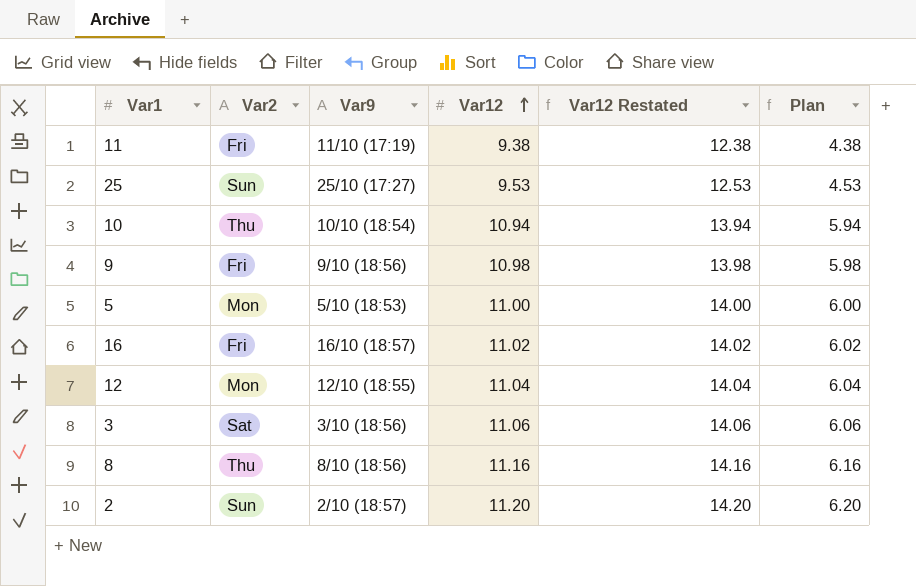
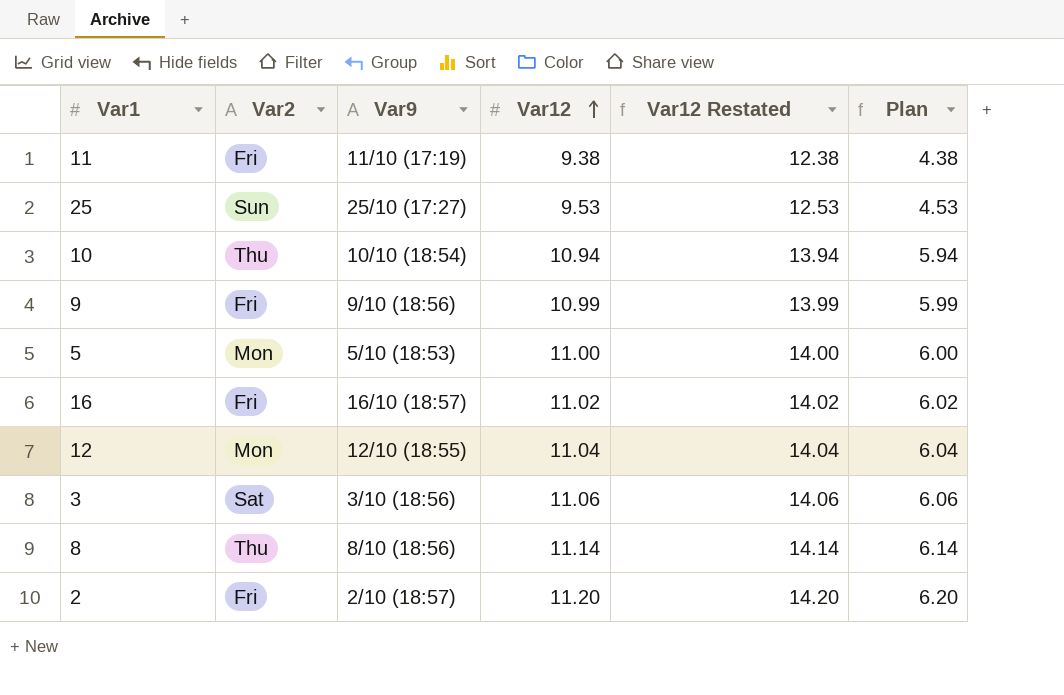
9 | Var12: 10.98 -> 10.99
9 | Var12 Restated: 13.98 -> 13.99
9 | Plan: 5.98 -> 5.99
8 | Var12: 11.16 -> 11.14
8 | Var12 Restated: 14.16 -> 14.14
8 | Plan: 6.16 -> 6.14
2 | Var2: Sun -> Fri

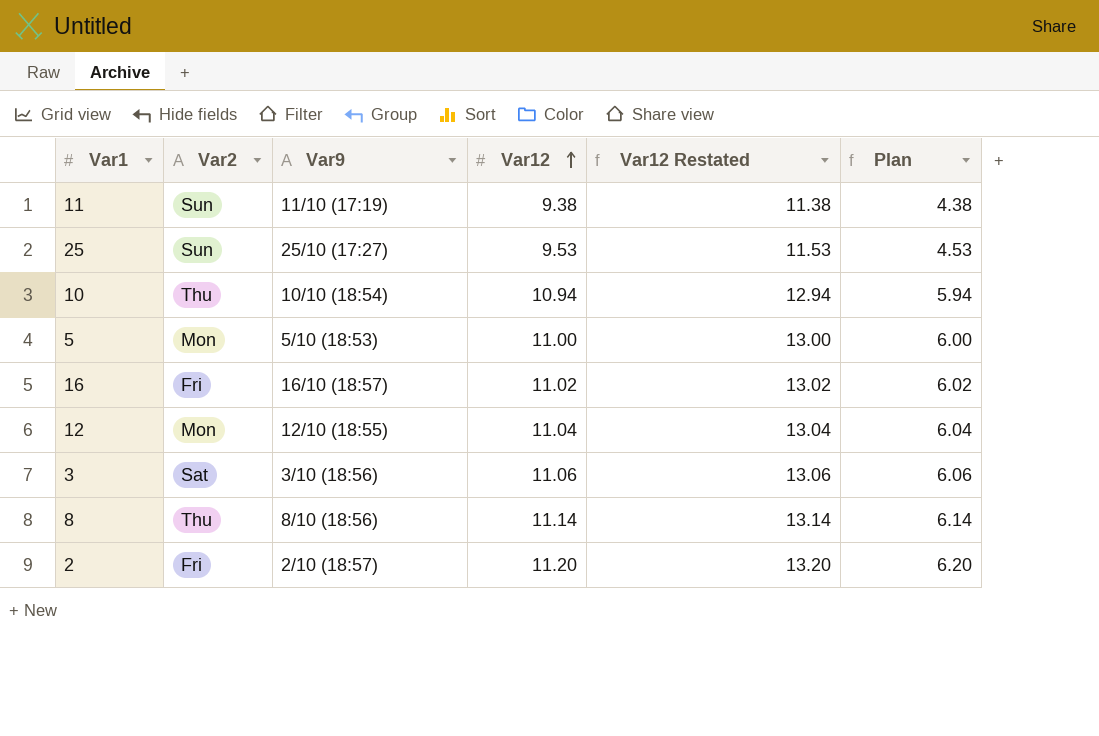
column Var12 Restated | formula: [Var12] + 3 -> [Var12] + 2
row 9: Fri | 9/10 (18:56) | 10.99 | 13.99 | 5.99 -> none
11 | Var2: Fri -> Sun

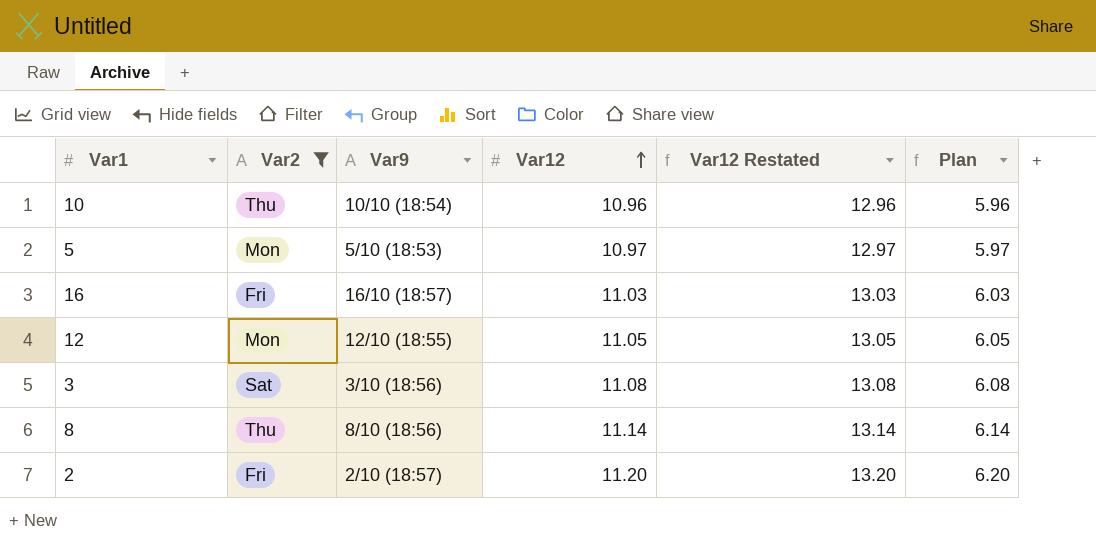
filter: none -> Var2 != Sun
10 | Var12: 10.94 -> 10.96
10 | Var12 Restated: 12.94 -> 12.96
10 | Plan: 5.94 -> 5.96
5 | Var12: 11.00 -> 10.97
5 | Var12 Restated: 13.00 -> 12.97
5 | Plan: 6.00 -> 5.97
16 | Var12: 11.02 -> 11.03
16 | Var12 Restated: 13.02 -> 13.03
16 | Plan: 6.02 -> 6.03
12 | Var12: 11.04 -> 11.05
12 | Var12 Restated: 13.04 -> 13.05
12 | Plan: 6.04 -> 6.05
3 | Var12: 11.06 -> 11.08
3 | Var12 Restated: 13.06 -> 13.08
3 | Plan: 6.06 -> 6.08

